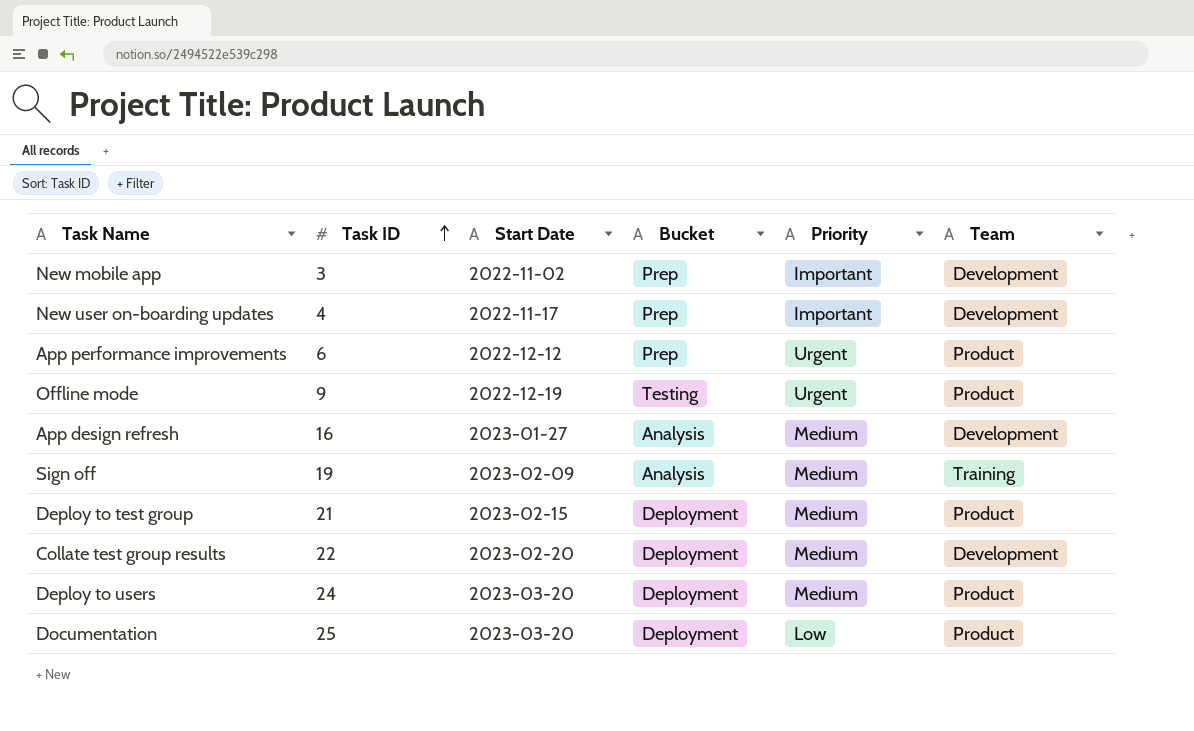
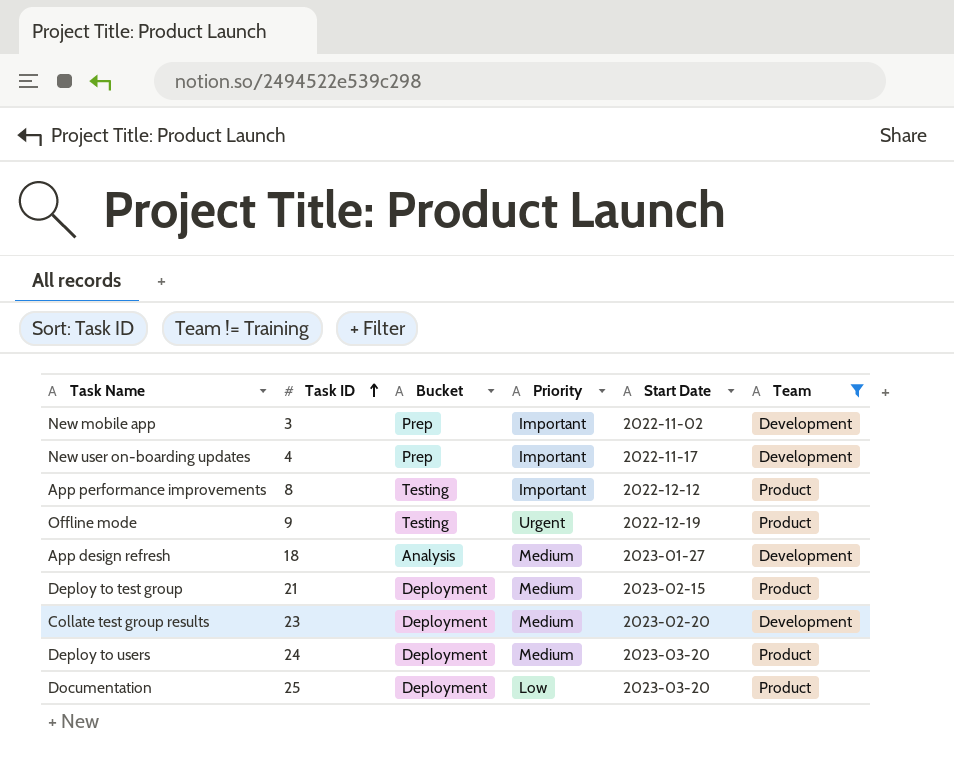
filter: none -> Team != Training
column Start Date | position: 3 -> 5
App performance improvements | Task ID: 6 -> 8
App performance improvements | Bucket: Prep -> Testing
App performance improvements | Priority: Urgent -> Important
App design refresh | Task ID: 16 -> 18
Collate test group results | Task ID: 22 -> 23

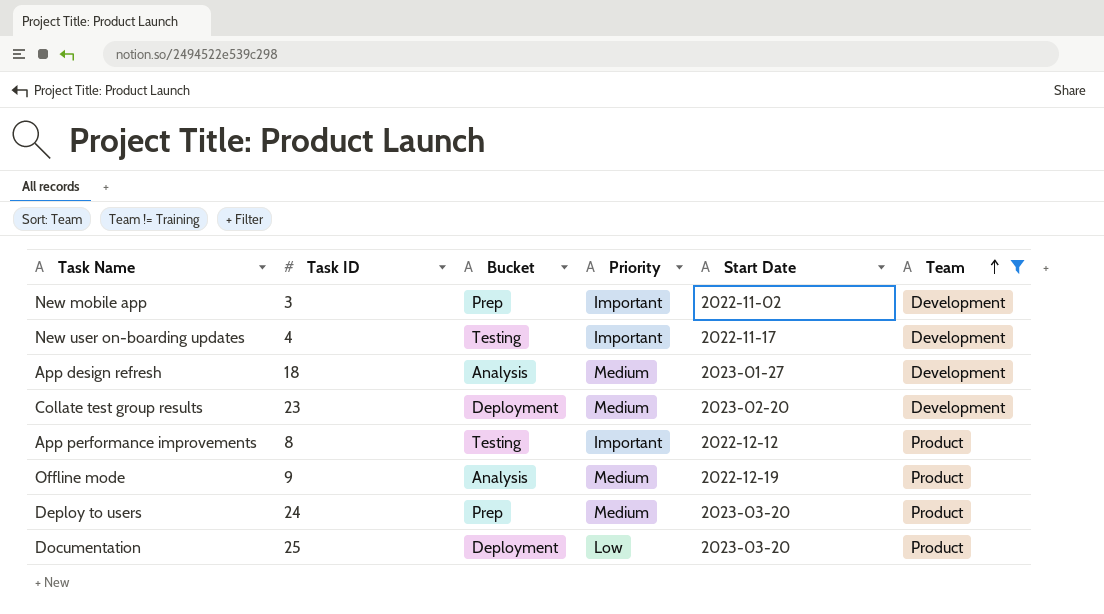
row order: Task ID ascending -> Team ascending
row Deploy to test group: 21 | Deployment | Medium | 2023-02-15 | Product -> none
New user on-boarding updates | Bucket: Prep -> Testing
Offline mode | Bucket: Testing -> Analysis
Offline mode | Priority: Urgent -> Medium
Deploy to users | Bucket: Deployment -> Prep

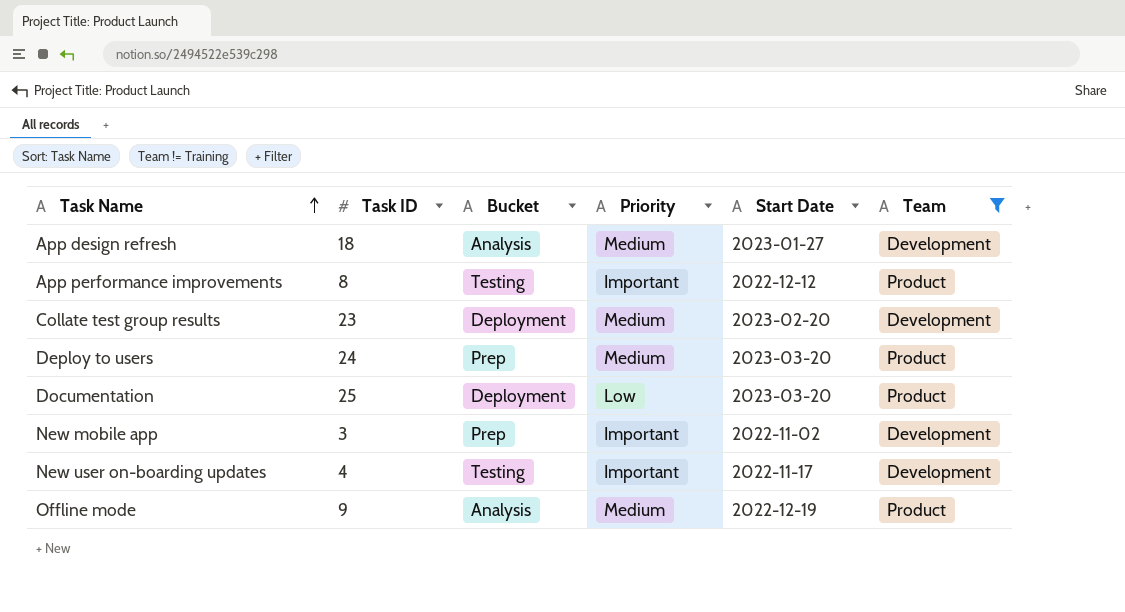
row order: Team ascending -> Task Name ascending

